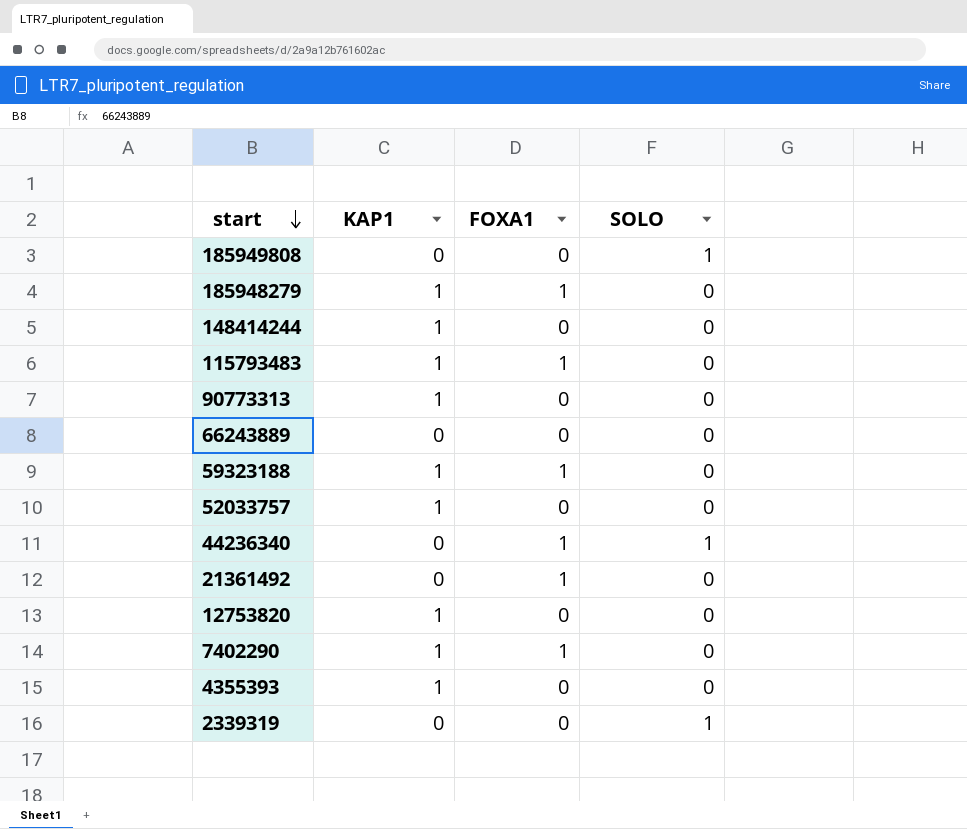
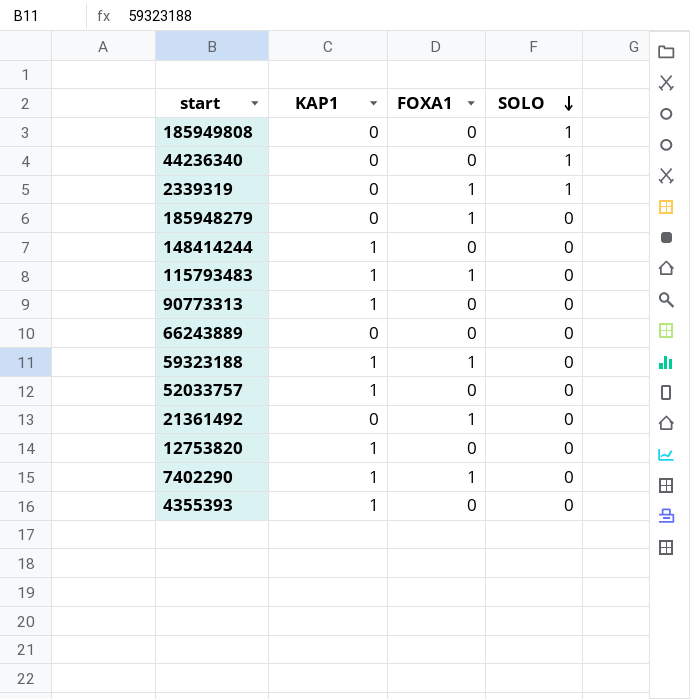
row order: start descending -> SOLO descending
44236340 | FOXA1: 1 -> 0
2339319 | FOXA1: 0 -> 1
185948279 | KAP1: 1 -> 0

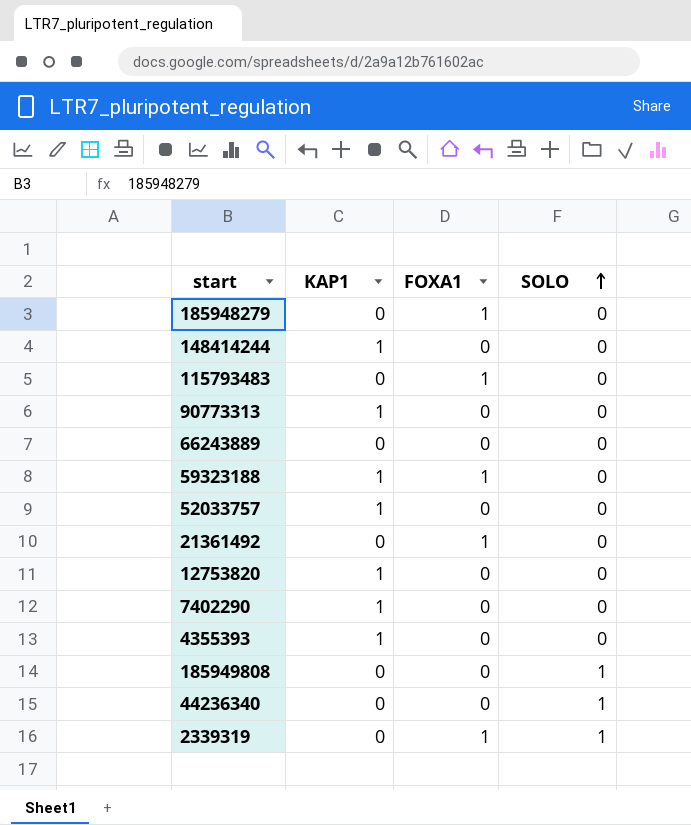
row order: SOLO descending -> SOLO ascending
115793483 | KAP1: 1 -> 0
7402290 | FOXA1: 1 -> 0

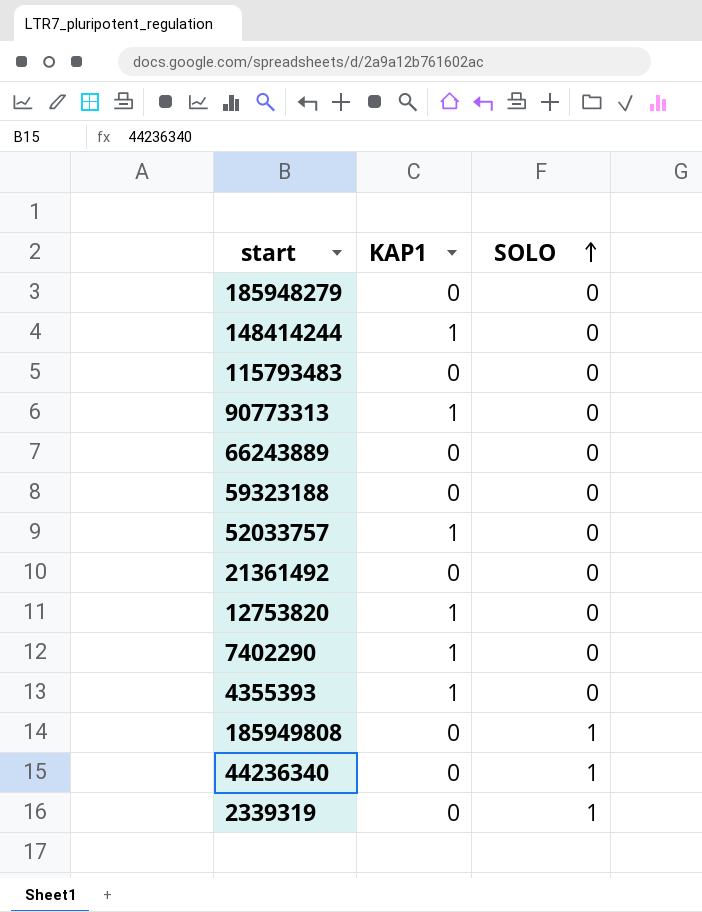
column FOXA1 | position: 3 -> none
59323188 | KAP1: 1 -> 0

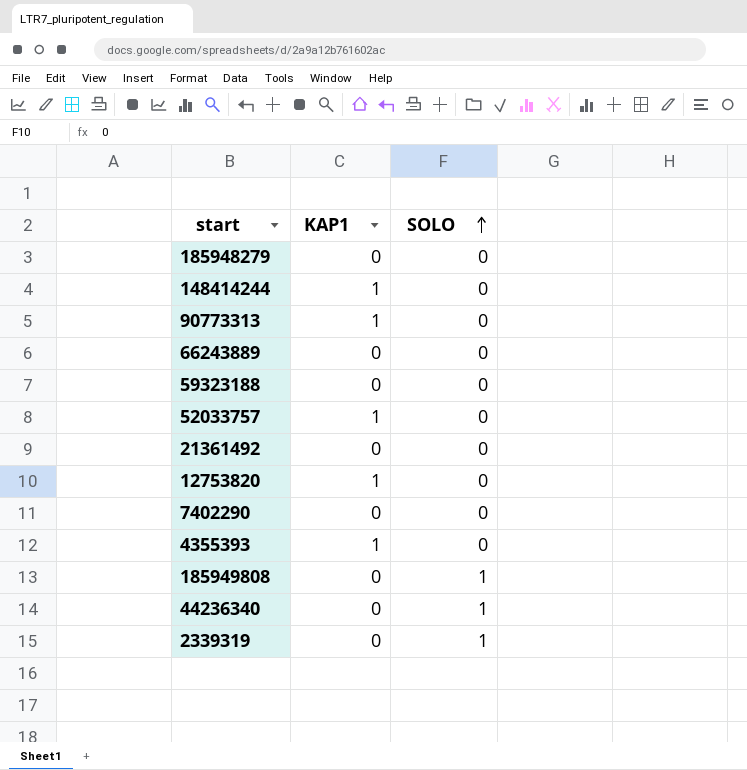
row 115793483: 0 | 0 -> none
7402290 | KAP1: 1 -> 0

